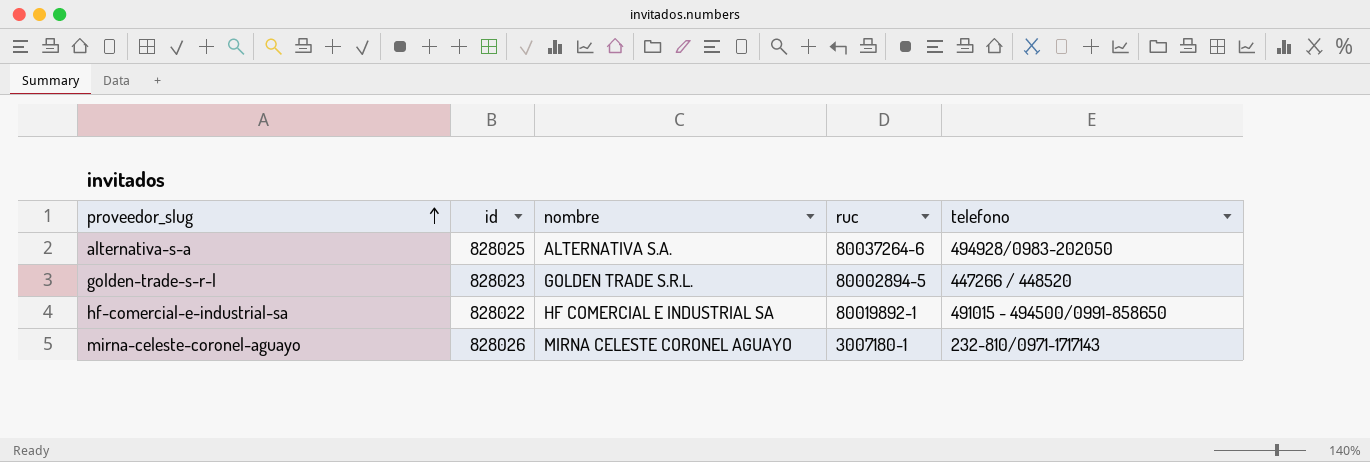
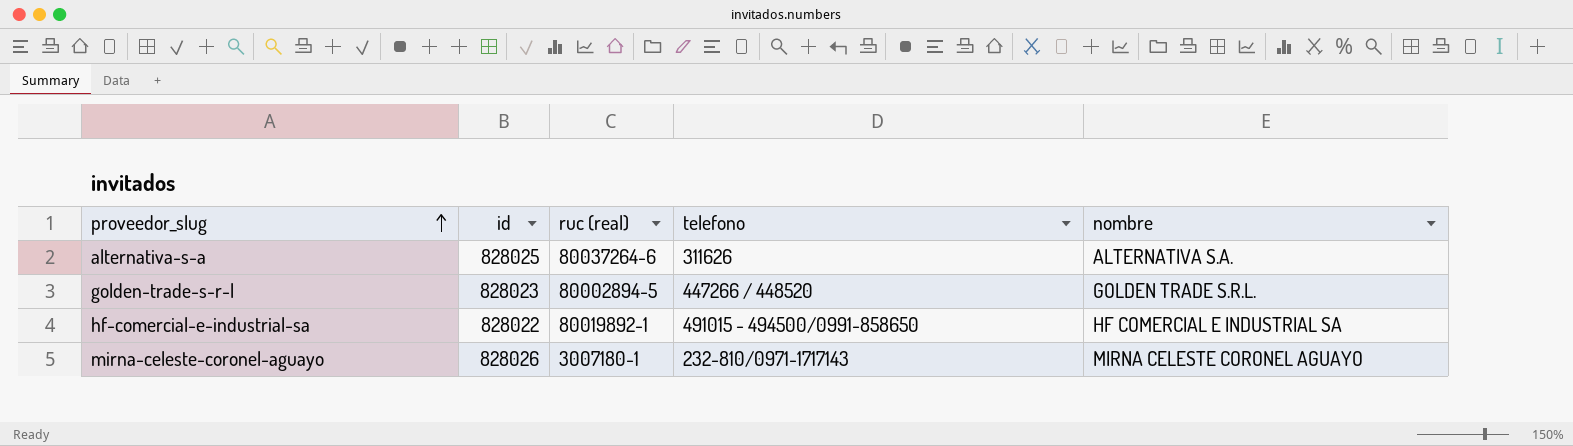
column name: ruc -> ruc (real)
column nombre | position: 3 -> 5
alternativa-s-a | telefono: 494928/0983-202050 -> 311626

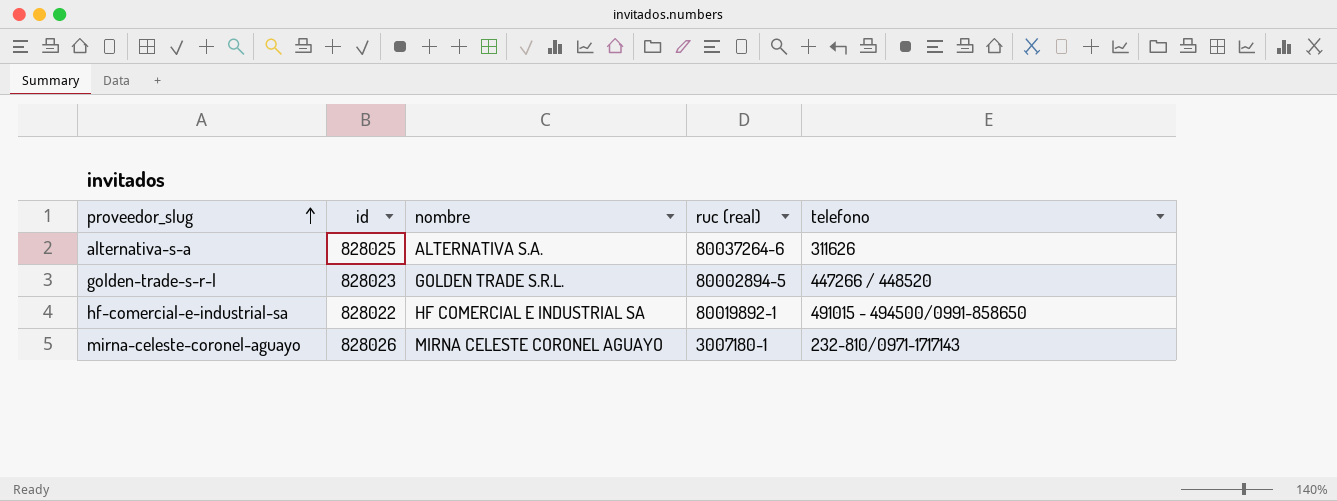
column nombre | position: 5 -> 3

